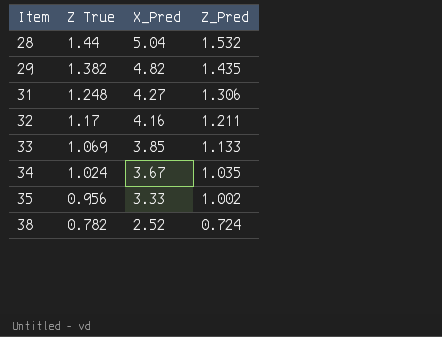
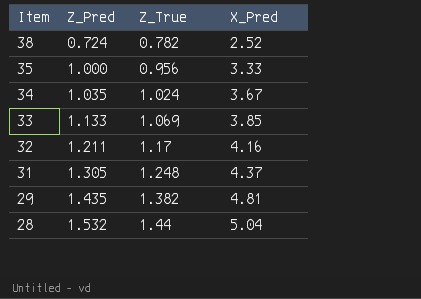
row order: Item ascending -> Item descending
column Z_Pred | position: 4 -> 2
column name: Z True -> Z_True
35 | Z_Pred: 1.002 -> 1.000
31 | Z_Pred: 1.306 -> 1.305
31 | X_Pred: 4.27 -> 4.37
29 | X_Pred: 4.82 -> 4.81

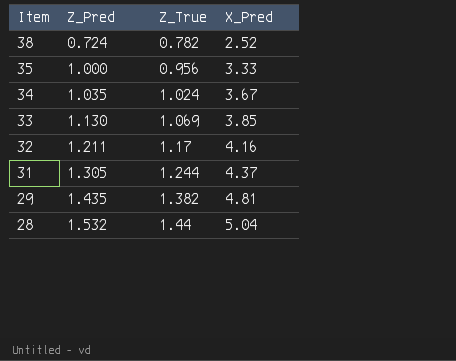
33 | Z_Pred: 1.133 -> 1.130
31 | Z_True: 1.248 -> 1.244

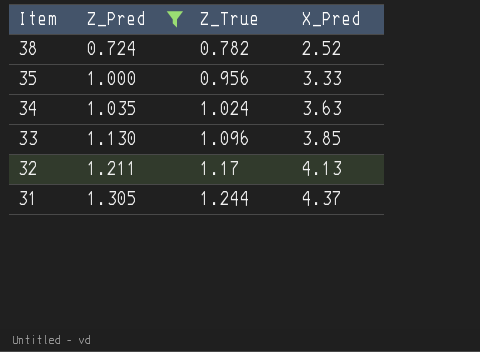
filter: none -> Z_Pred <= 1.305
34 | X_Pred: 3.67 -> 3.63
33 | Z_True: 1.069 -> 1.096
32 | X_Pred: 4.16 -> 4.13

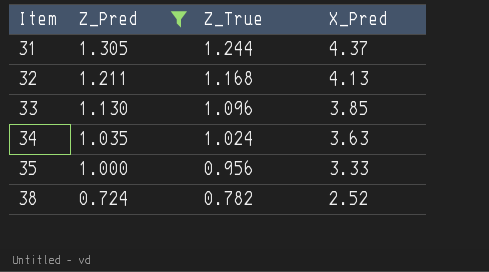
row order: Item descending -> Item ascending
32 | Z_True: 1.17 -> 1.168

